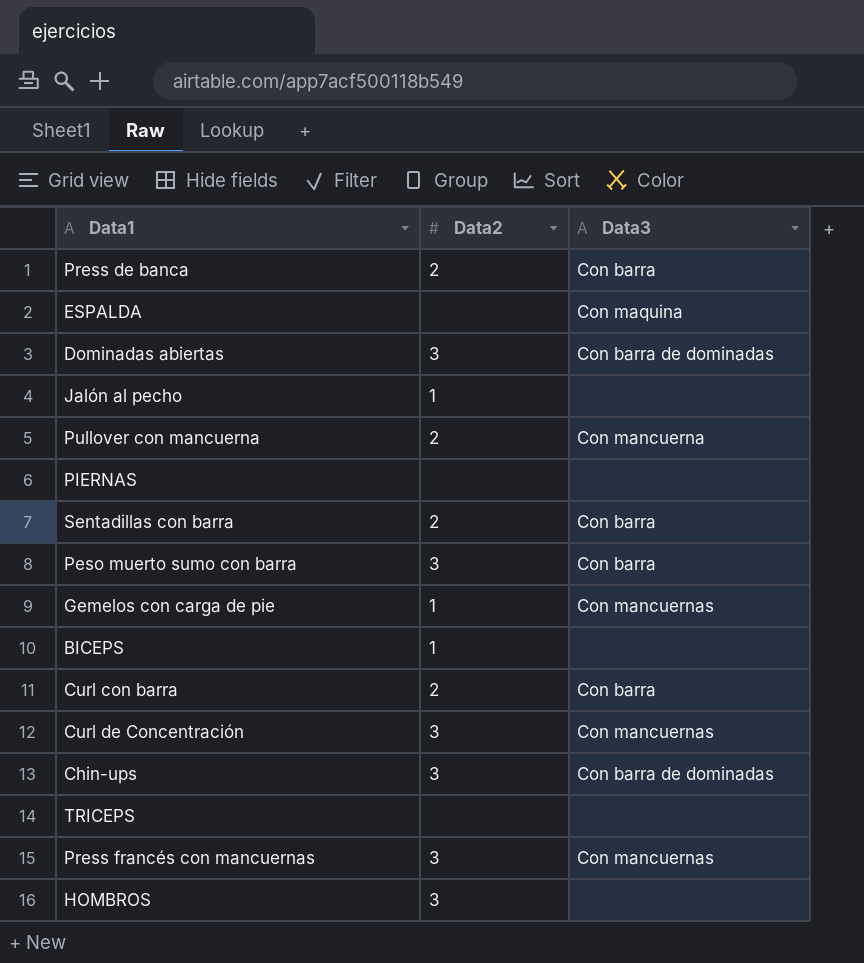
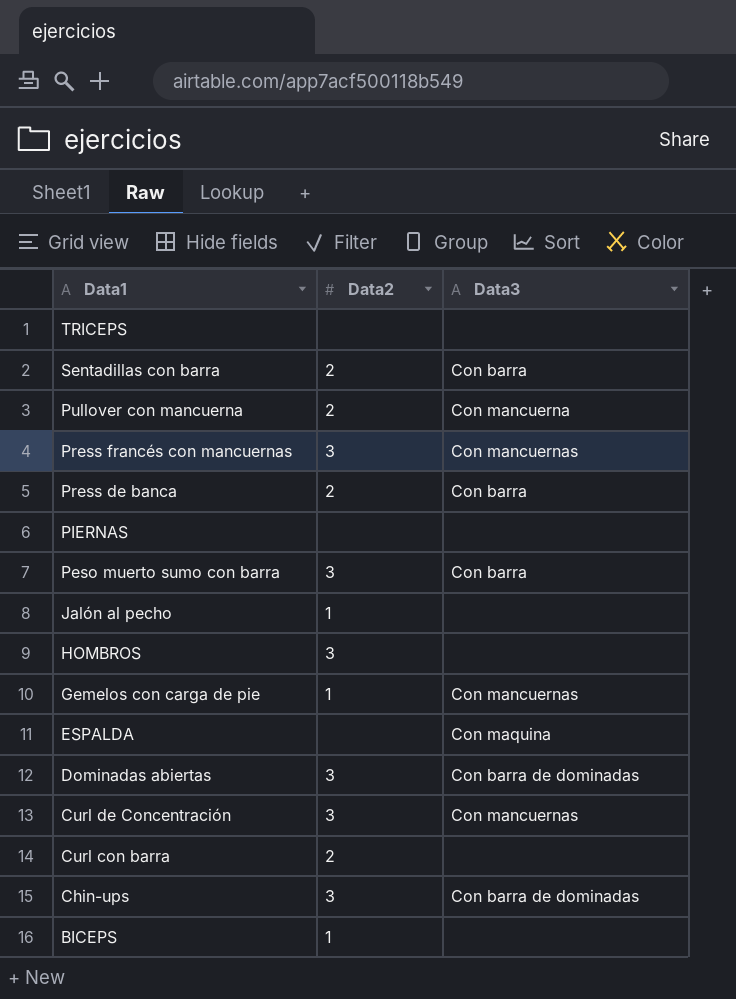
row order: none -> Data1 descending
Curl con barra | Data3: Con barra -> none

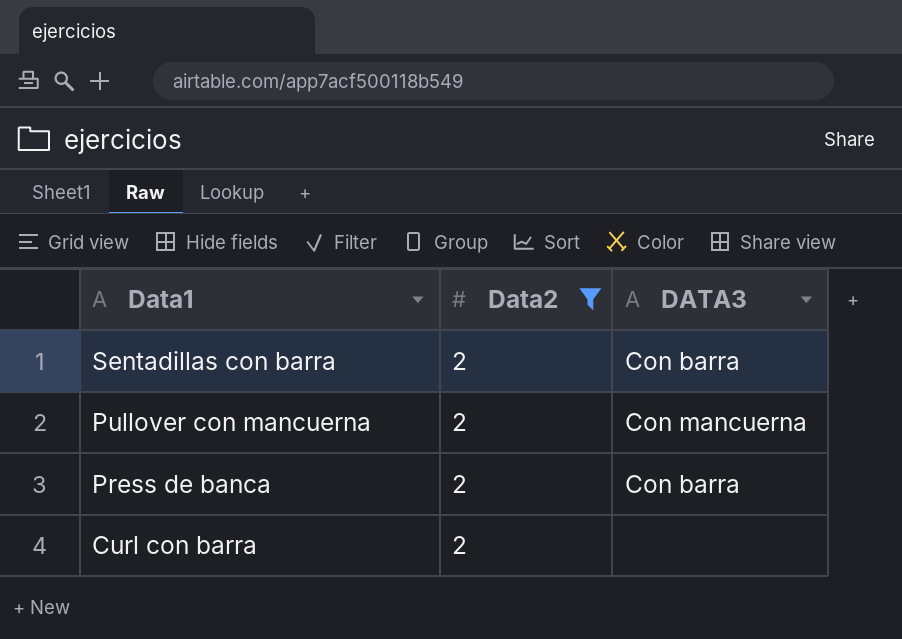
filter: none -> Data2 = 2
column name: Data3 -> DATA3

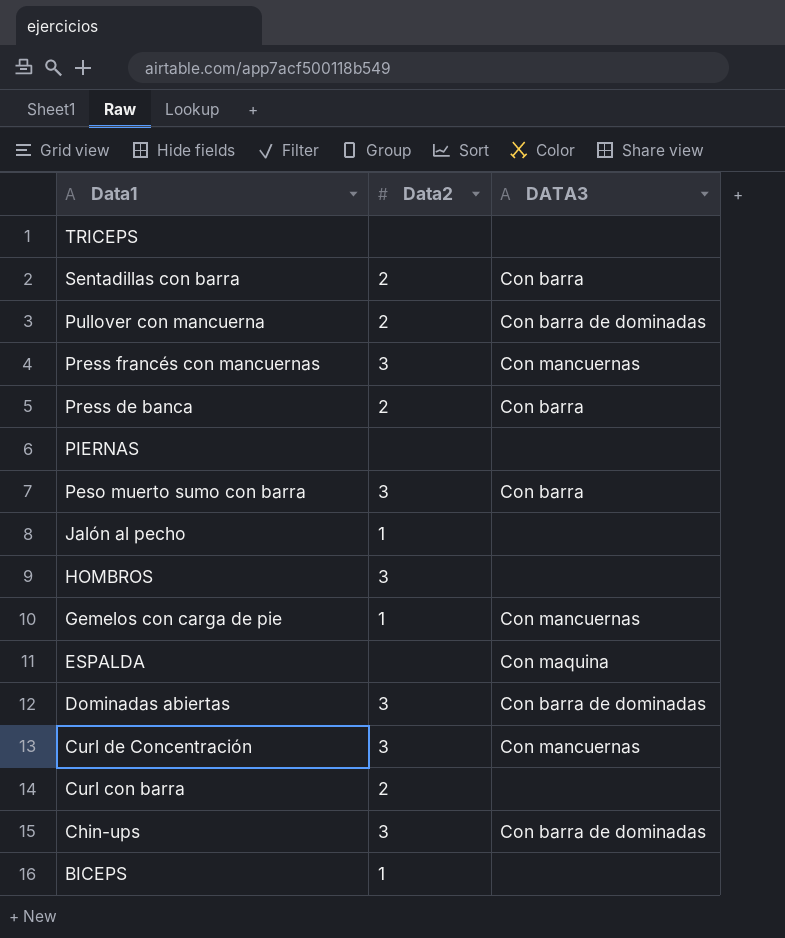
filter: Data2 = 2 -> none
Pullover con mancuerna | DATA3: Con mancuerna -> Con barra de dominadas

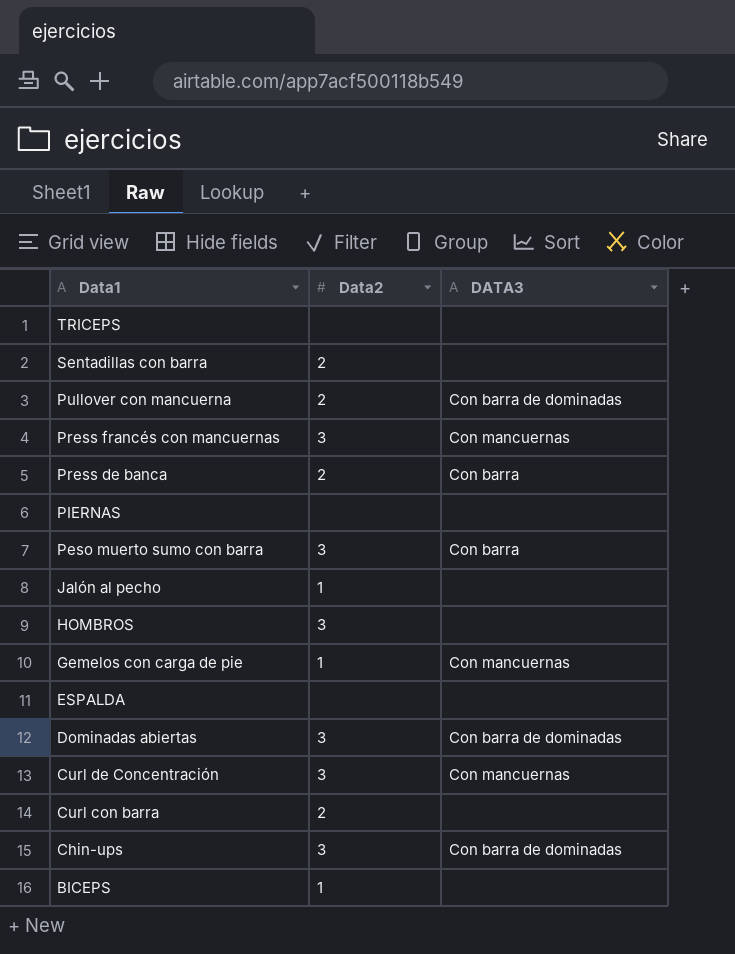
Sentadillas con barra | DATA3: Con barra -> none
ESPALDA | DATA3: Con maquina -> none

